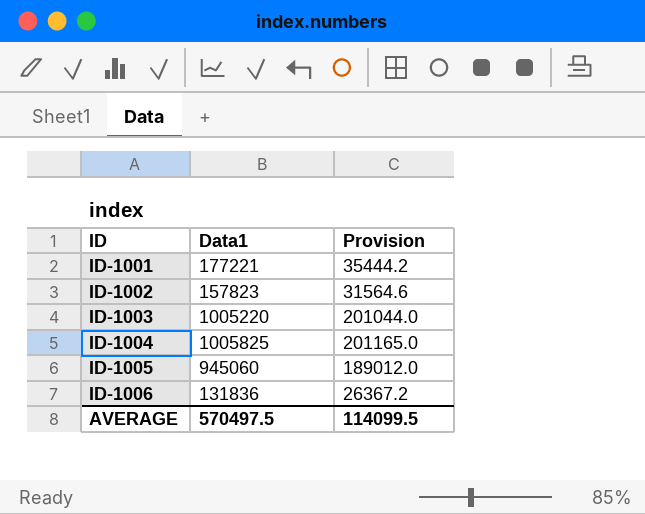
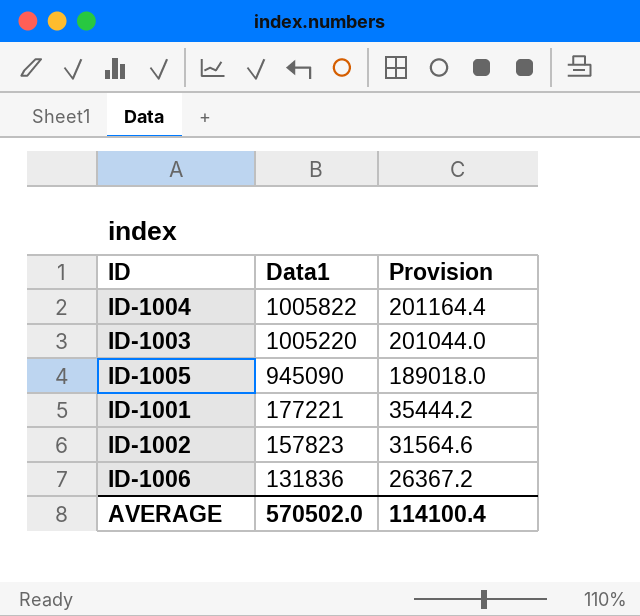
row order: ID ascending -> Data1 descending
ID-1004 | Data1: 1005825 -> 1005822
ID-1004 | Provision: 201165.0 -> 201164.4
ID-1005 | Data1: 945060 -> 945090
ID-1005 | Provision: 189012.0 -> 189018.0
AVERAGE | Data1: 570497.5 -> 570502.0
AVERAGE | Provision: 114099.5 -> 114100.4

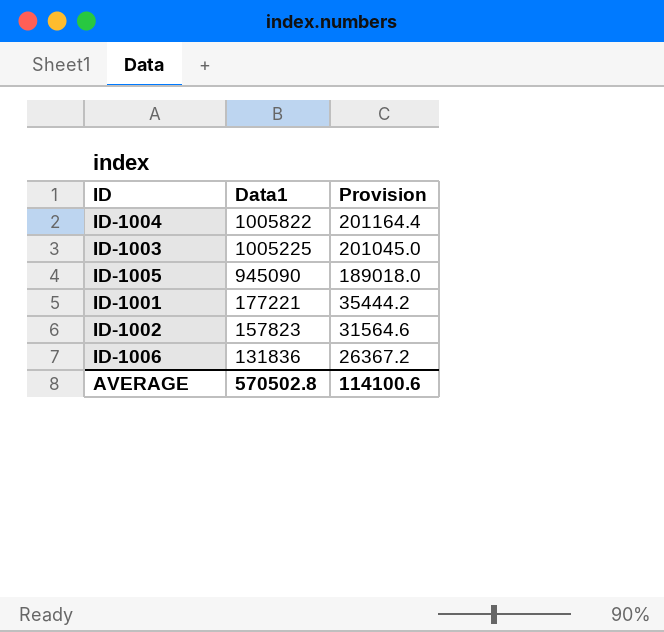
ID-1003 | Data1: 1005220 -> 1005225
ID-1003 | Provision: 201044.0 -> 201045.0
AVERAGE | Data1: 570502.0 -> 570502.8
AVERAGE | Provision: 114100.4 -> 114100.6

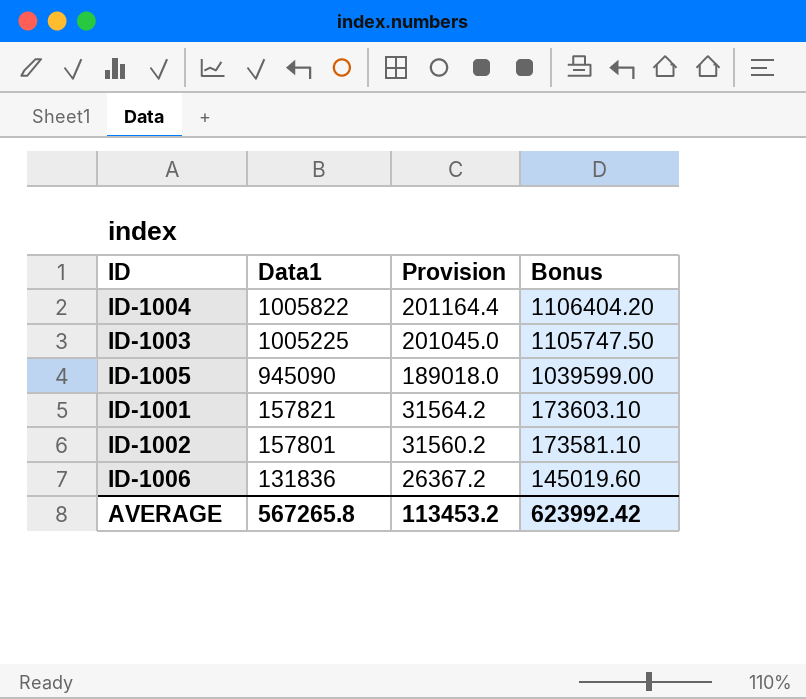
column Bonus | formula: none -> [Data1] * 1.1
ID-1001 | Data1: 177221 -> 157821
ID-1001 | Provision: 35444.2 -> 31564.2
ID-1002 | Data1: 157823 -> 157801
ID-1002 | Provision: 31564.6 -> 31560.2
AVERAGE | Data1: 570502.8 -> 567265.8
AVERAGE | Provision: 114100.6 -> 113453.2

